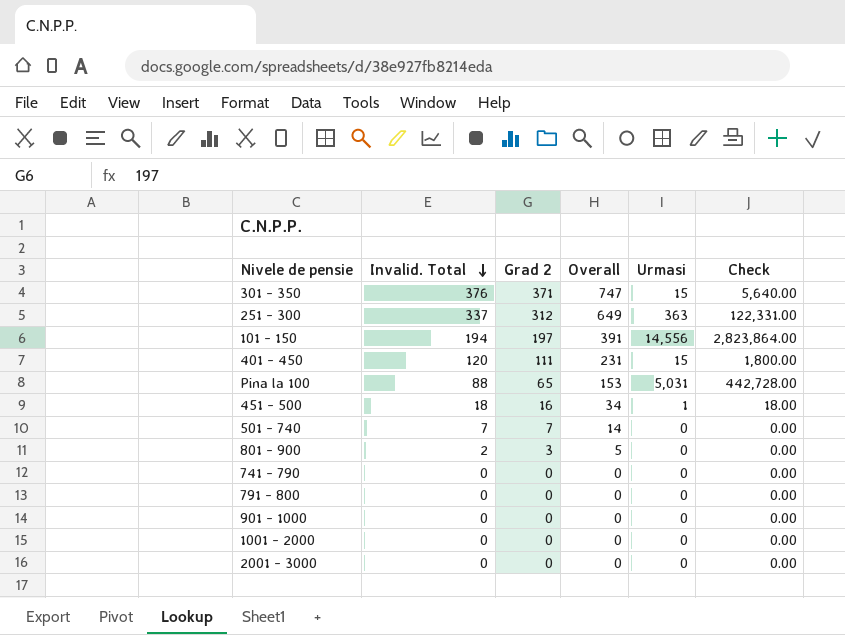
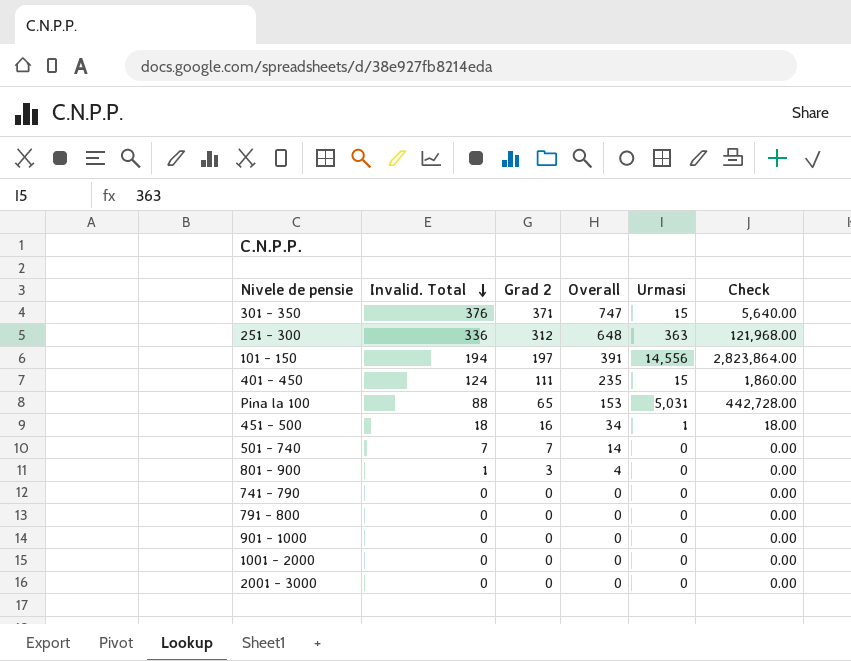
251 - 300 | Invalid. Total: 337 -> 336
251 - 300 | Overall: 649 -> 648
251 - 300 | Check: 122,331.00 -> 121,968.00
401 - 450 | Invalid. Total: 120 -> 124
401 - 450 | Overall: 231 -> 235
401 - 450 | Check: 1,800.00 -> 1,860.00
801 - 900 | Invalid. Total: 2 -> 1
801 - 900 | Overall: 5 -> 4

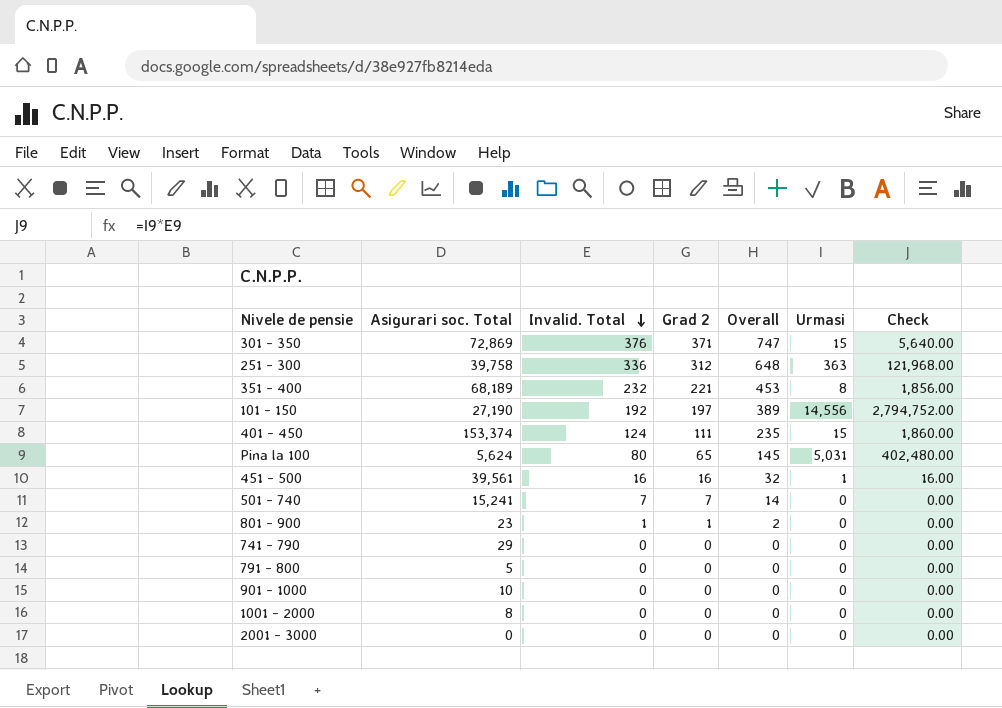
column Asigurari soc. Total | position: none -> 2
row 351 - 400: none -> 68,189 | 232 | 221 | 453 | 8 | 1,856.00
101 - 150 | Invalid. Total: 194 -> 192
101 - 150 | Overall: 391 -> 389
101 - 150 | Check: 2,823,864.00 -> 2,794,752.00
Pina la 100 | Invalid. Total: 88 -> 80
Pina la 100 | Overall: 153 -> 145
Pina la 100 | Check: 442,728.00 -> 402,480.00
451 - 500 | Invalid. Total: 18 -> 16
451 - 500 | Overall: 34 -> 32
451 - 500 | Check: 18.00 -> 16.00
801 - 900 | Grad 2: 3 -> 1
801 - 900 | Overall: 4 -> 2

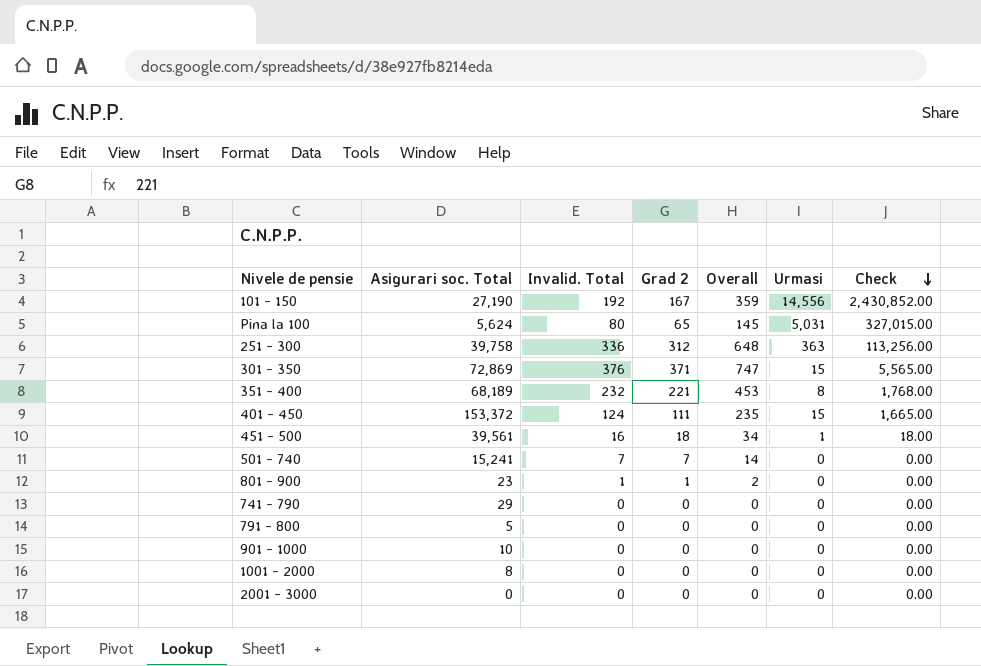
row order: Invalid. Total descending -> Check descending
column Check | formula: [Invalid. Total] * [Urmasi] -> [Grad 2] * [Urmasi]
101 - 150 | Grad 2: 197 -> 167
101 - 150 | Overall: 389 -> 359
401 - 450 | Asigurari soc. Total: 153,374 -> 153,372
451 - 500 | Grad 2: 16 -> 18
451 - 500 | Overall: 32 -> 34

